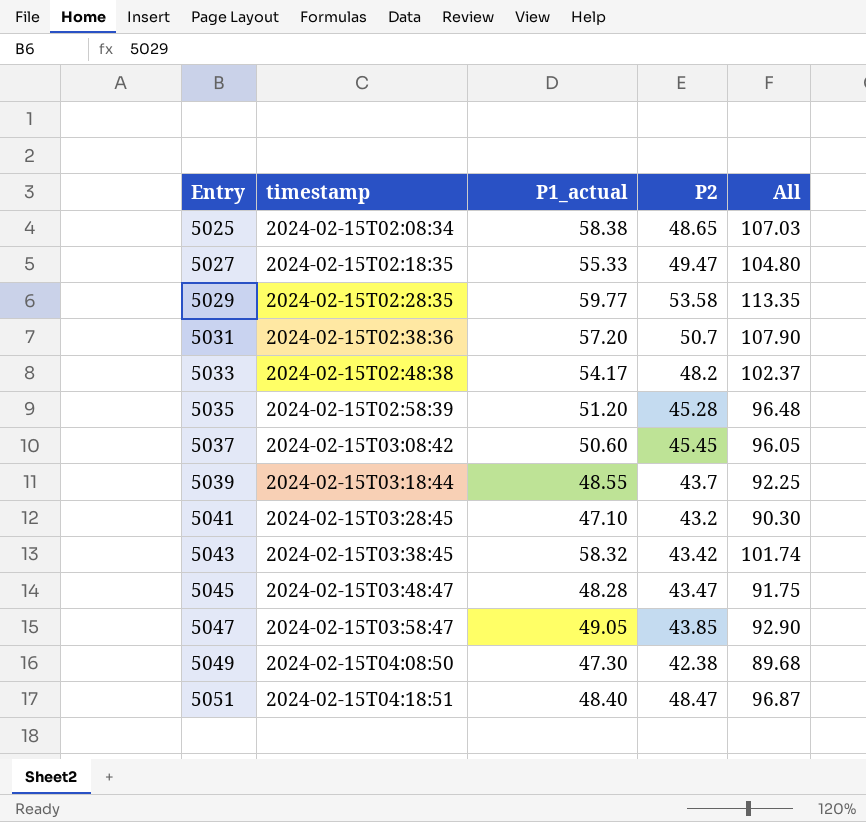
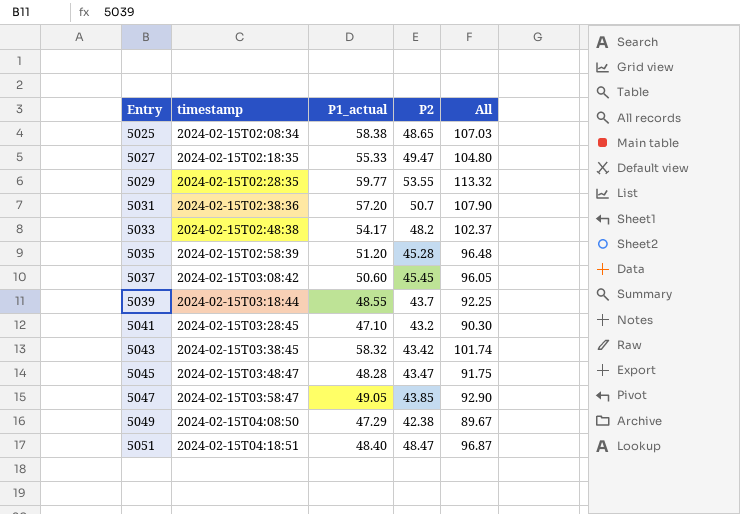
5029 | P2: 53.58 -> 53.55
5029 | All: 113.35 -> 113.32
5049 | P1_actual: 47.30 -> 47.29
5049 | All: 89.68 -> 89.67

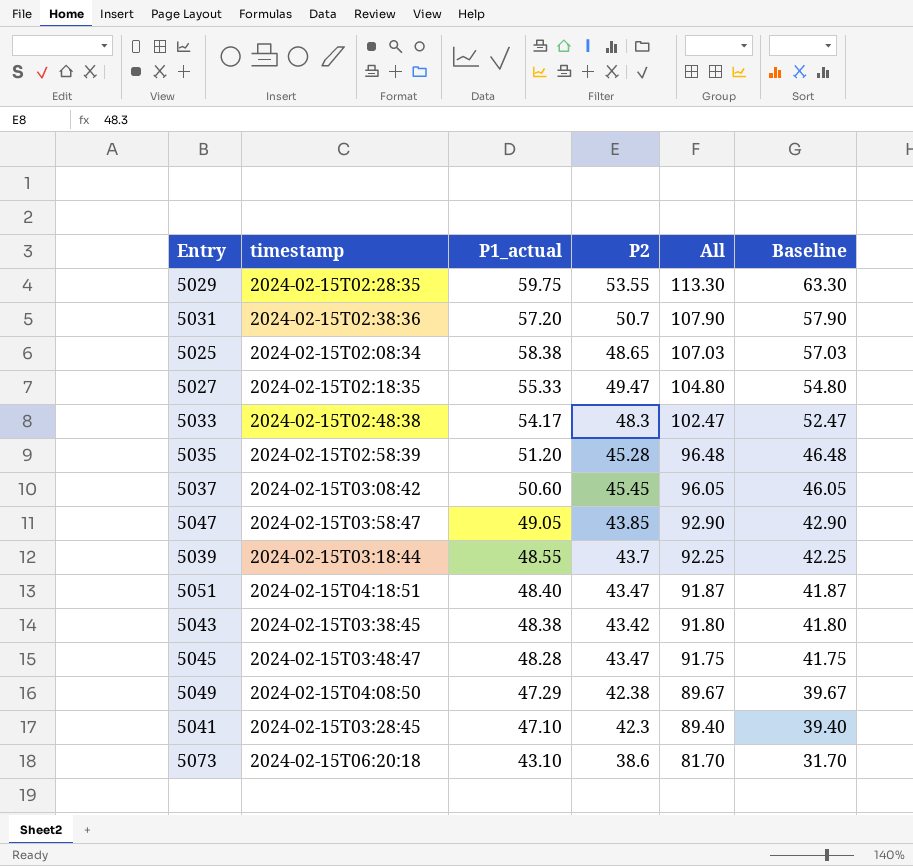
row order: Entry ascending -> All descending
column Baseline | formula: none -> [All] - 50
5029 | P1_actual: 59.77 -> 59.75
5029 | All: 113.32 -> 113.30
5033 | P2: 48.2 -> 48.3
5033 | All: 102.37 -> 102.47
5051 | P2: 48.47 -> 43.47
5051 | All: 96.87 -> 91.87
5043 | P1_actual: 58.32 -> 48.38
5043 | All: 101.74 -> 91.80
5041 | P2: 43.2 -> 42.3
5041 | All: 90.30 -> 89.40
row 5073: none -> 2024-02-15T06:20:18 | 43.10 | 38.6 | 81.70 | 31.70

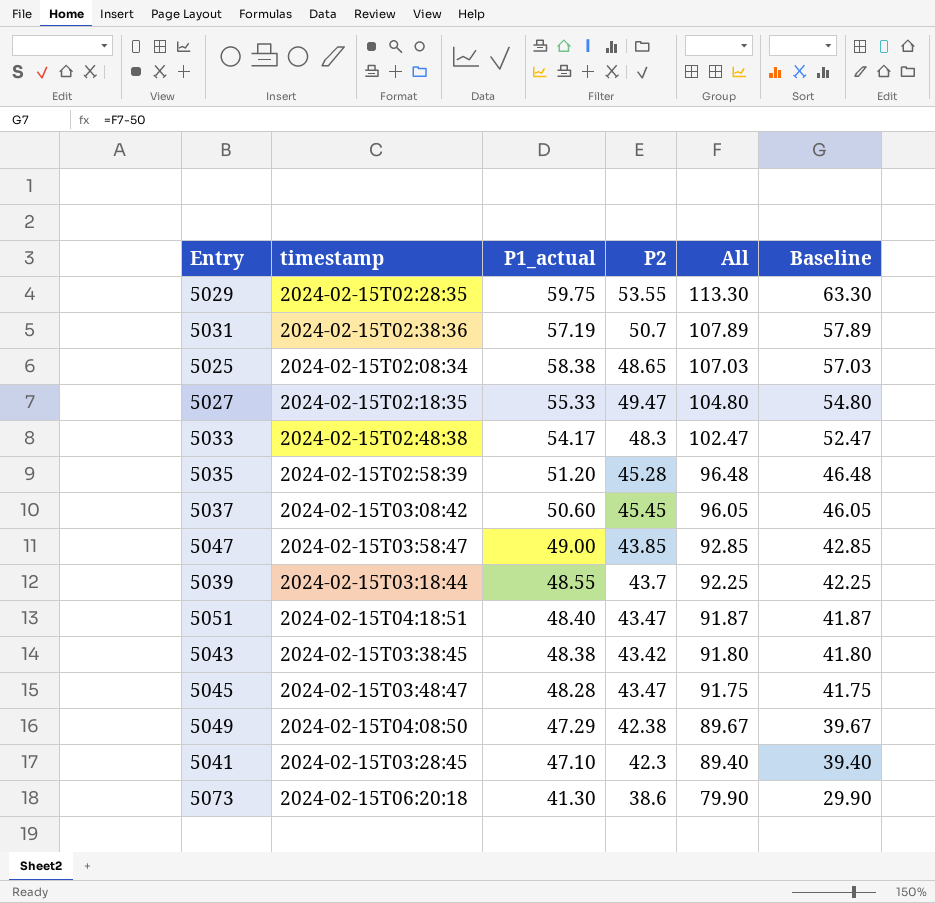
5031 | P1_actual: 57.20 -> 57.19
5031 | All: 107.90 -> 107.89
5031 | Baseline: 57.90 -> 57.89
5047 | P1_actual: 49.05 -> 49.00
5047 | All: 92.90 -> 92.85
5047 | Baseline: 42.90 -> 42.85
5073 | P1_actual: 43.10 -> 41.30
5073 | All: 81.70 -> 79.90
5073 | Baseline: 31.70 -> 29.90

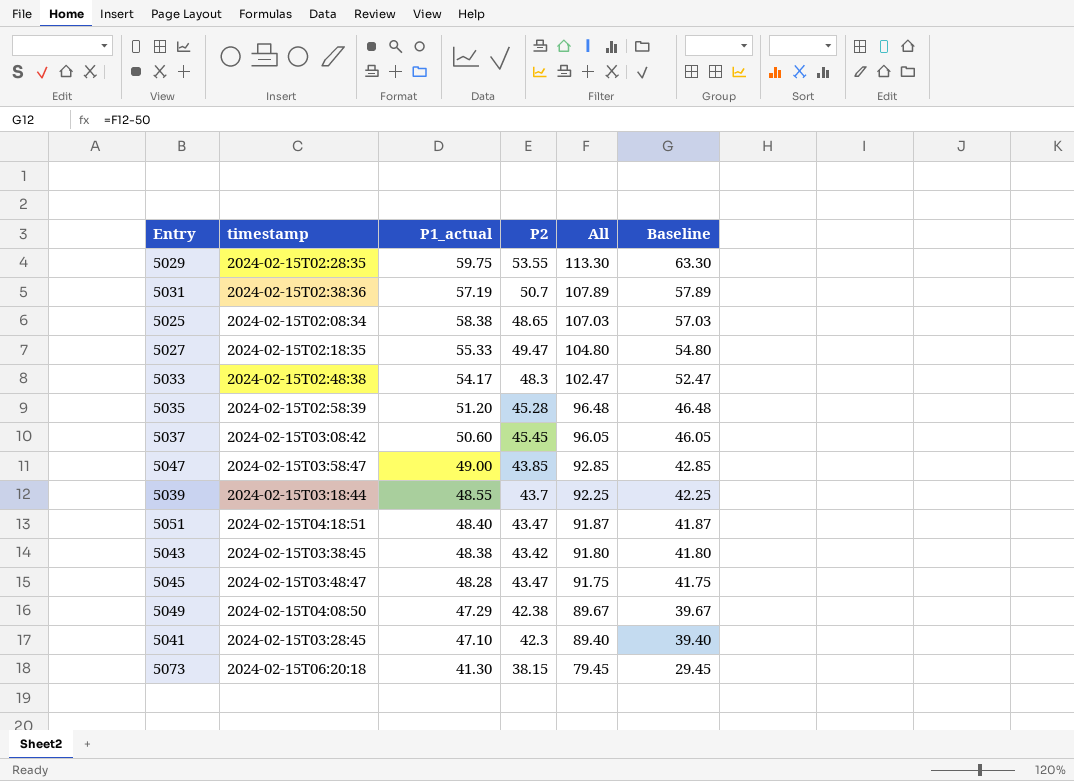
5073 | P2: 38.6 -> 38.15
5073 | All: 79.90 -> 79.45
5073 | Baseline: 29.90 -> 29.45

